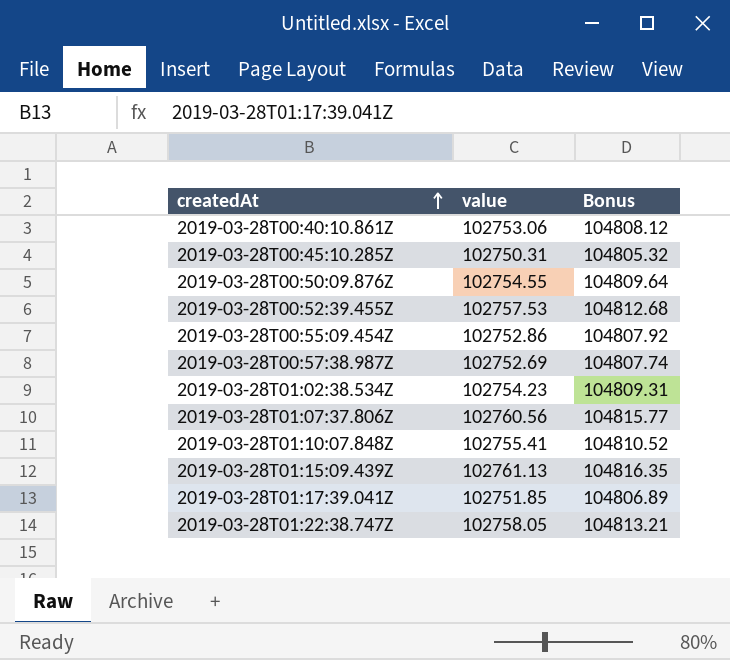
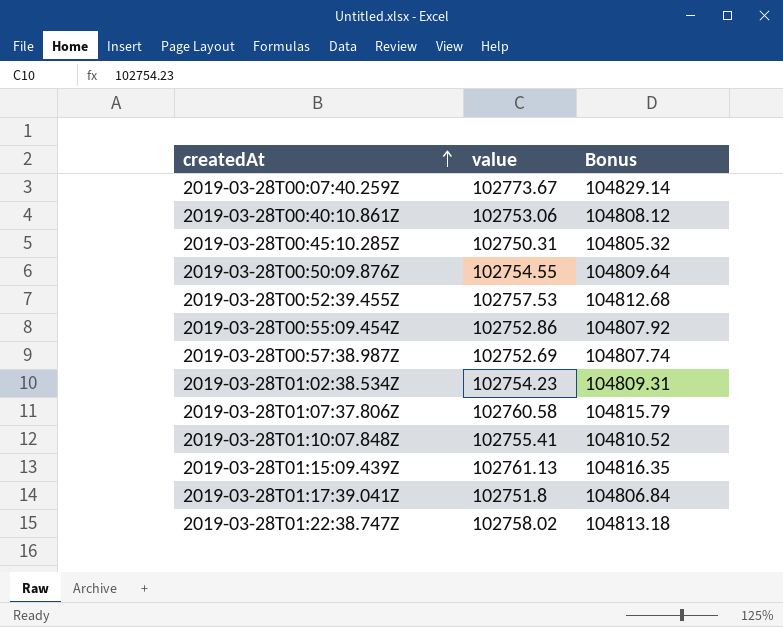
row 2019-03-28T00:07:40.259Z: none -> 102773.67 | 104829.14
2019-03-28T01:07:37.806Z | value: 102760.56 -> 102760.58
2019-03-28T01:07:37.806Z | Bonus: 104815.77 -> 104815.79
2019-03-28T01:17:39.041Z | value: 102751.85 -> 102751.8
2019-03-28T01:17:39.041Z | Bonus: 104806.89 -> 104806.84
2019-03-28T01:22:38.747Z | value: 102758.05 -> 102758.02
2019-03-28T01:22:38.747Z | Bonus: 104813.21 -> 104813.18

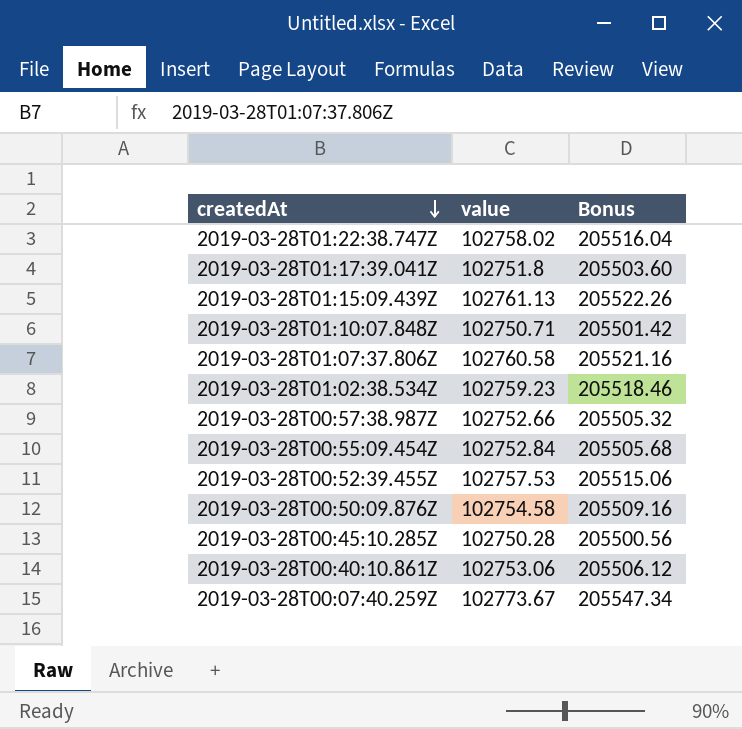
row order: createdAt ascending -> createdAt descending
column Bonus | formula: [value] * 1.02 -> [value] * 2
2019-03-28T01:10:07.848Z | value: 102755.41 -> 102750.71
2019-03-28T01:02:38.534Z | value: 102754.23 -> 102759.23
2019-03-28T00:57:38.987Z | value: 102752.69 -> 102752.66
2019-03-28T00:55:09.454Z | value: 102752.86 -> 102752.84
2019-03-28T00:50:09.876Z | value: 102754.55 -> 102754.58
2019-03-28T00:45:10.285Z | value: 102750.31 -> 102750.28

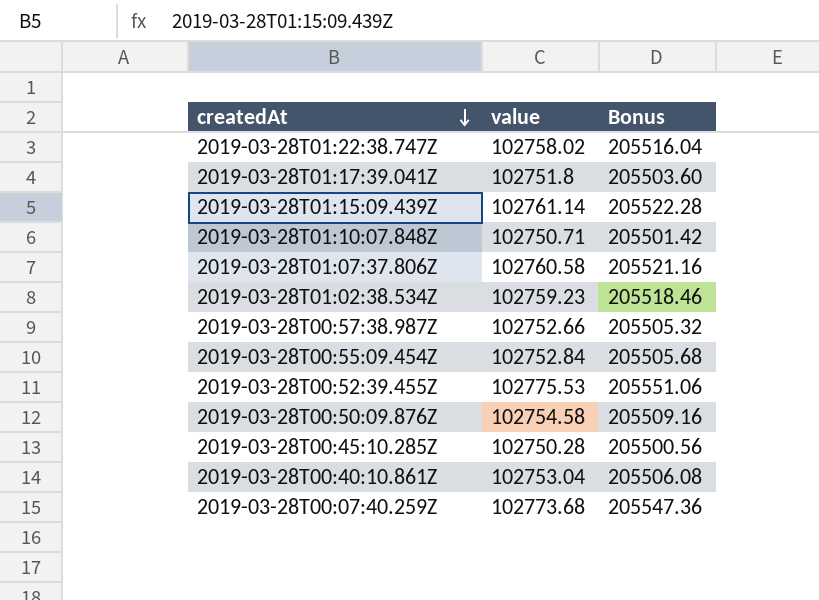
2019-03-28T01:15:09.439Z | value: 102761.13 -> 102761.14
2019-03-28T01:15:09.439Z | Bonus: 205522.26 -> 205522.28
2019-03-28T00:52:39.455Z | value: 102757.53 -> 102775.53
2019-03-28T00:52:39.455Z | Bonus: 205515.06 -> 205551.06
2019-03-28T00:40:10.861Z | value: 102753.06 -> 102753.04
2019-03-28T00:40:10.861Z | Bonus: 205506.12 -> 205506.08
2019-03-28T00:07:40.259Z | value: 102773.67 -> 102773.68
2019-03-28T00:07:40.259Z | Bonus: 205547.34 -> 205547.36

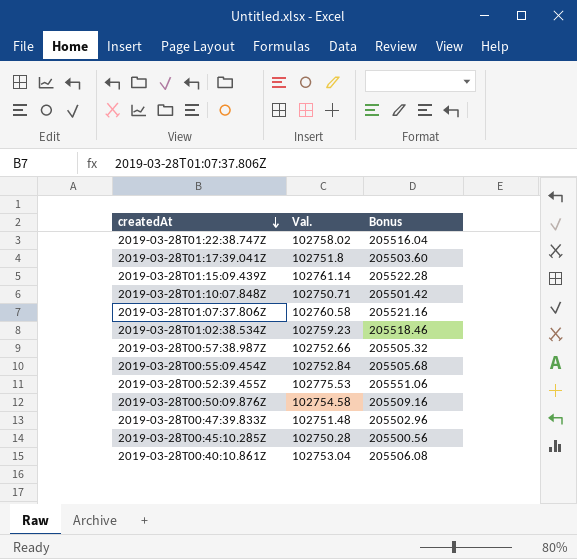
column name: value -> Val.
row 2019-03-28T00:07:40.259Z: 102773.68 | 205547.36 -> none
row 2019-03-28T00:47:39.833Z: none -> 102751.48 | 205502.96

